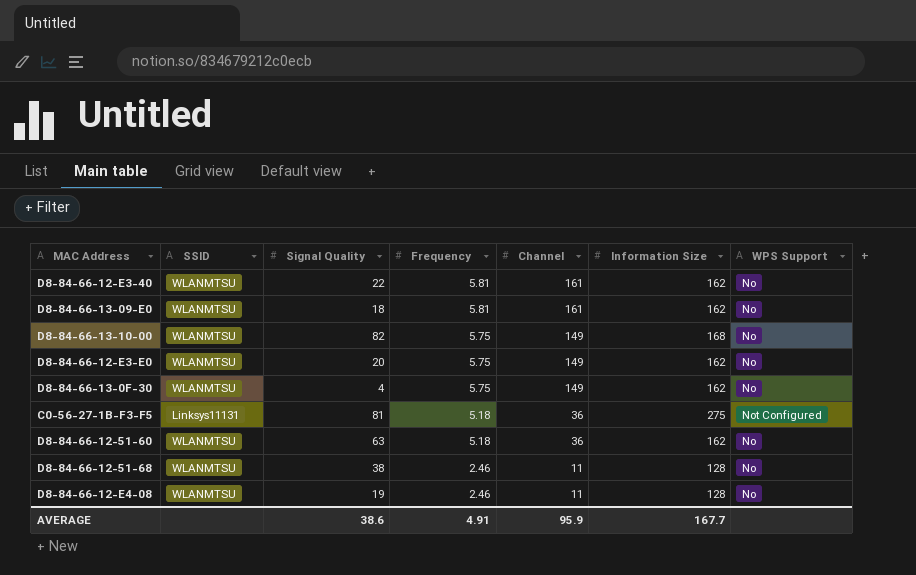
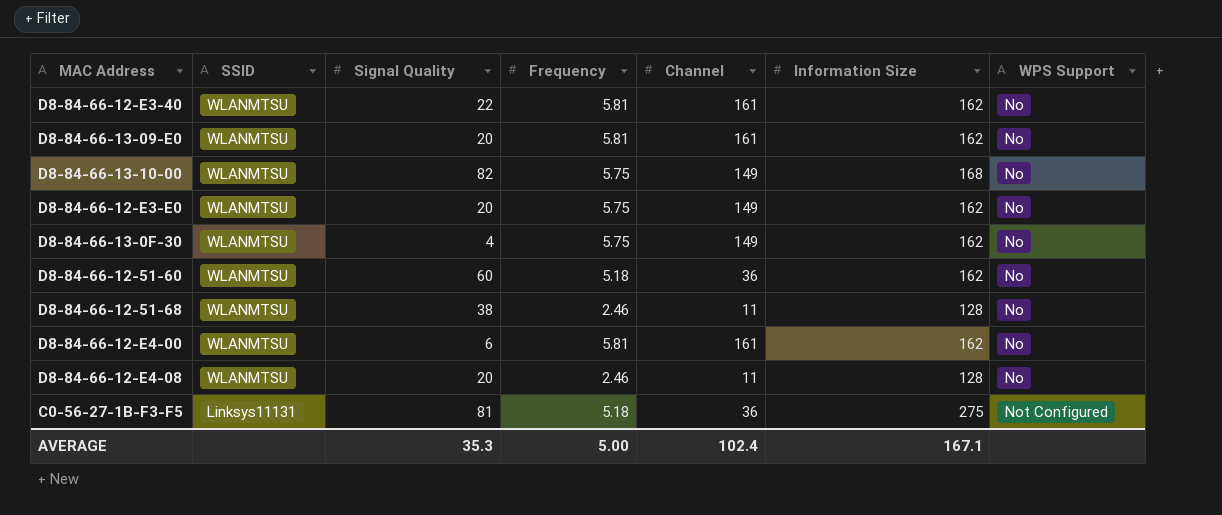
row order: Frequency descending -> SSID descending
D8-84-66-13-09-E0 | Signal Quality: 18 -> 20
D8-84-66-12-51-60 | Signal Quality: 63 -> 60
row D8-84-66-12-E4-00: none -> WLANMTSU | 6 | 5.81 | 161 | 162 | No
D8-84-66-12-E4-08 | Signal Quality: 19 -> 20
AVERAGE | Signal Quality: 38.6 -> 35.3
AVERAGE | Frequency: 4.91 -> 5.00
AVERAGE | Channel: 95.9 -> 102.4
AVERAGE | Information Size: 167.7 -> 167.1

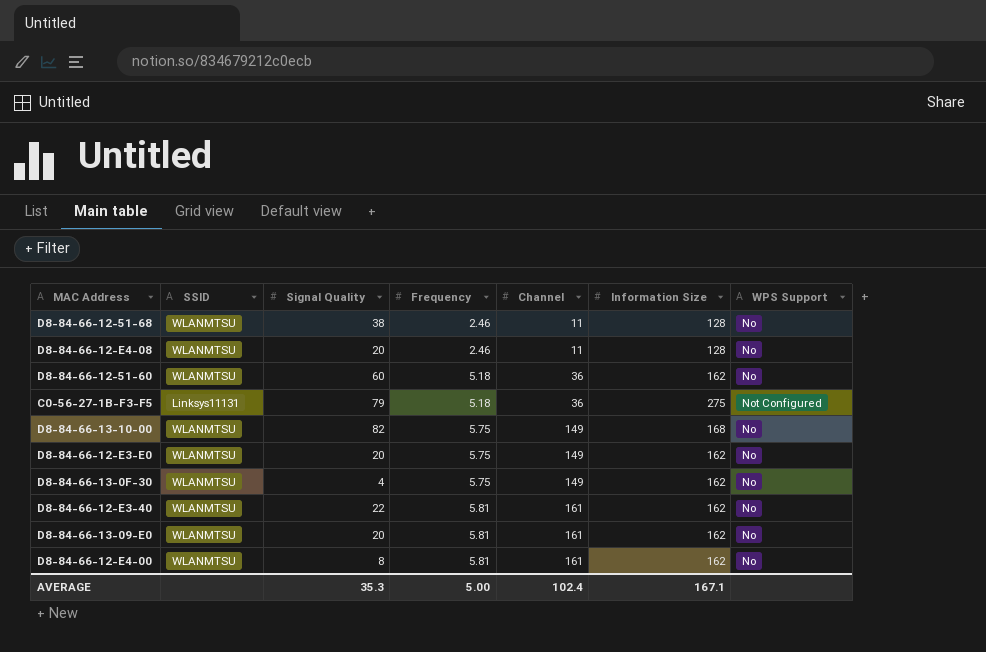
row order: SSID descending -> Frequency ascending
C0-56-27-1B-F3-F5 | Signal Quality: 81 -> 79
D8-84-66-12-E4-00 | Signal Quality: 6 -> 8

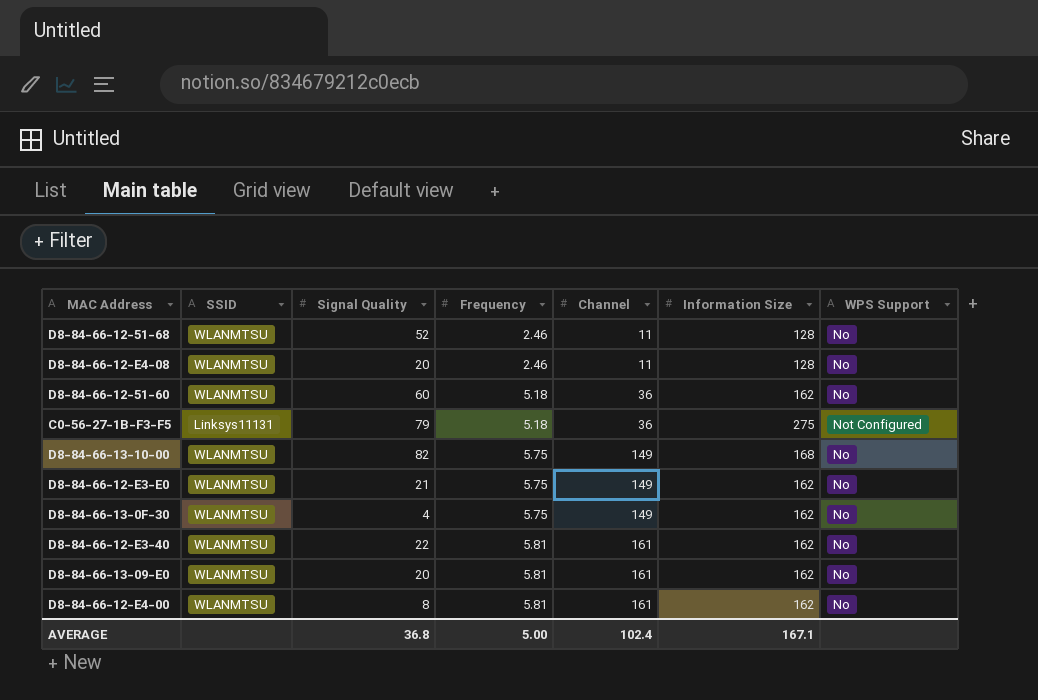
D8-84-66-12-51-68 | Signal Quality: 38 -> 52
D8-84-66-12-E3-E0 | Signal Quality: 20 -> 21
AVERAGE | Signal Quality: 35.3 -> 36.8

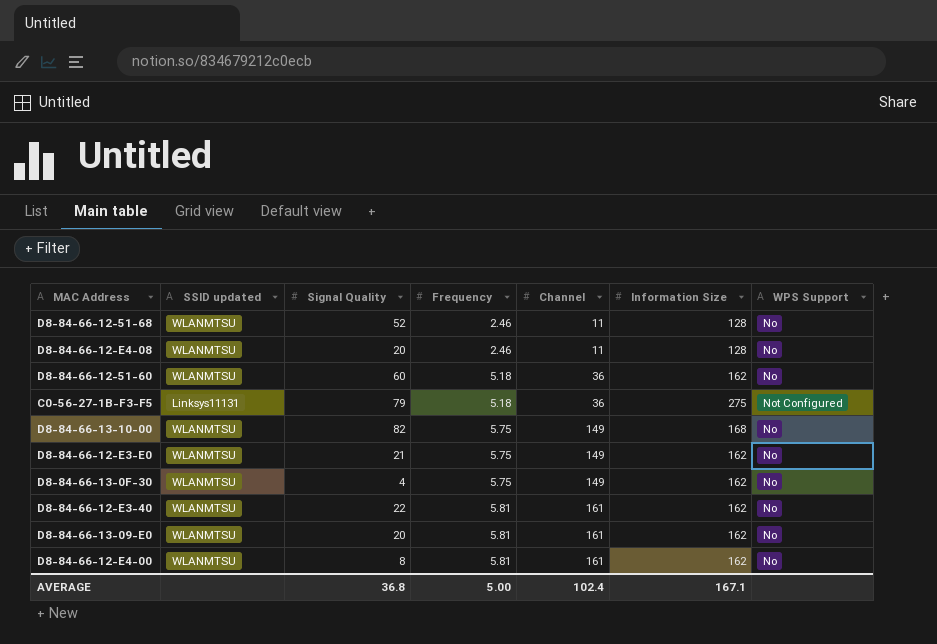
column name: SSID -> SSID updated

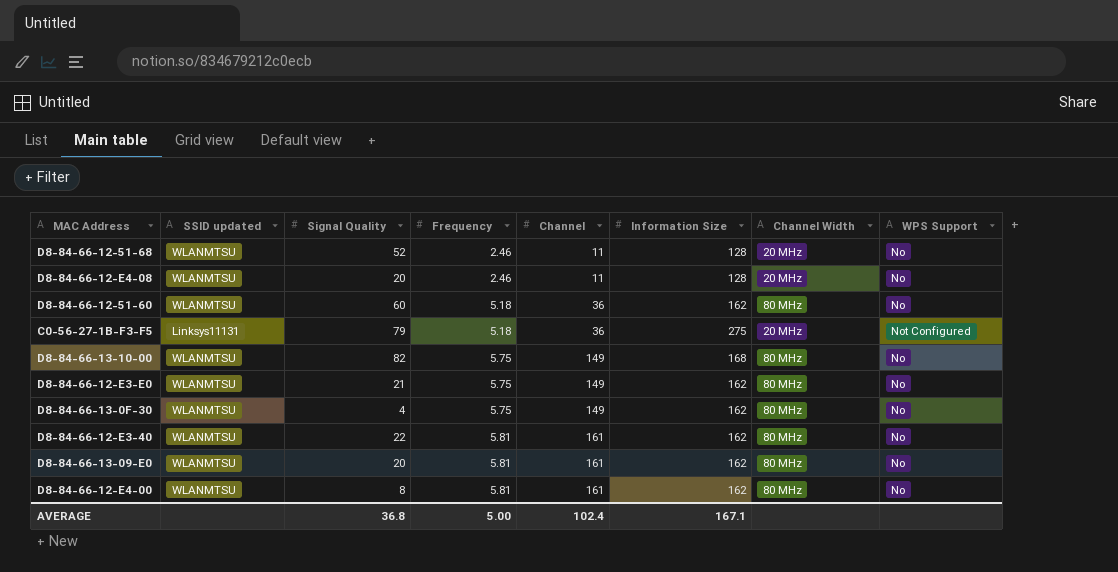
column Channel Width | position: none -> 7

